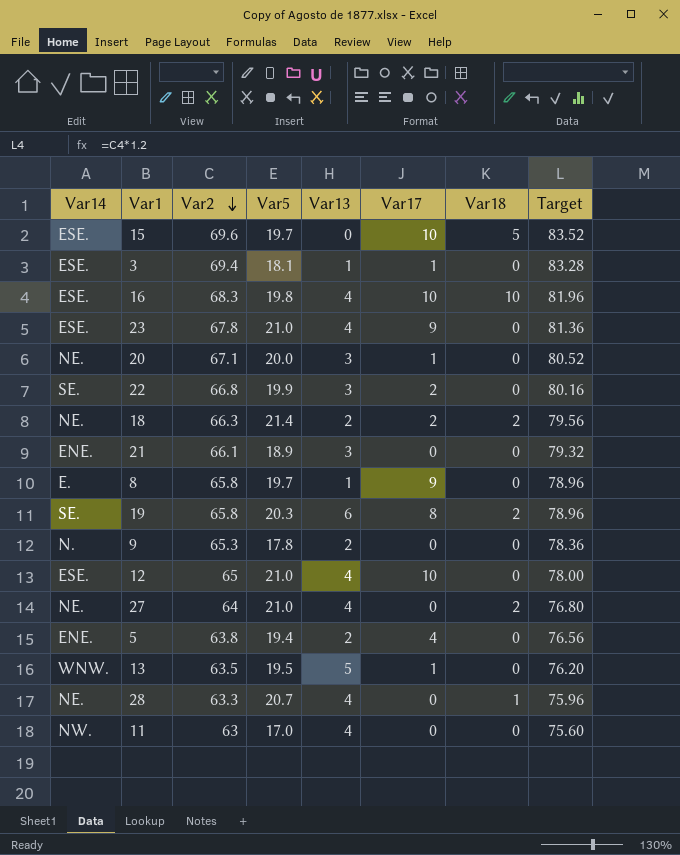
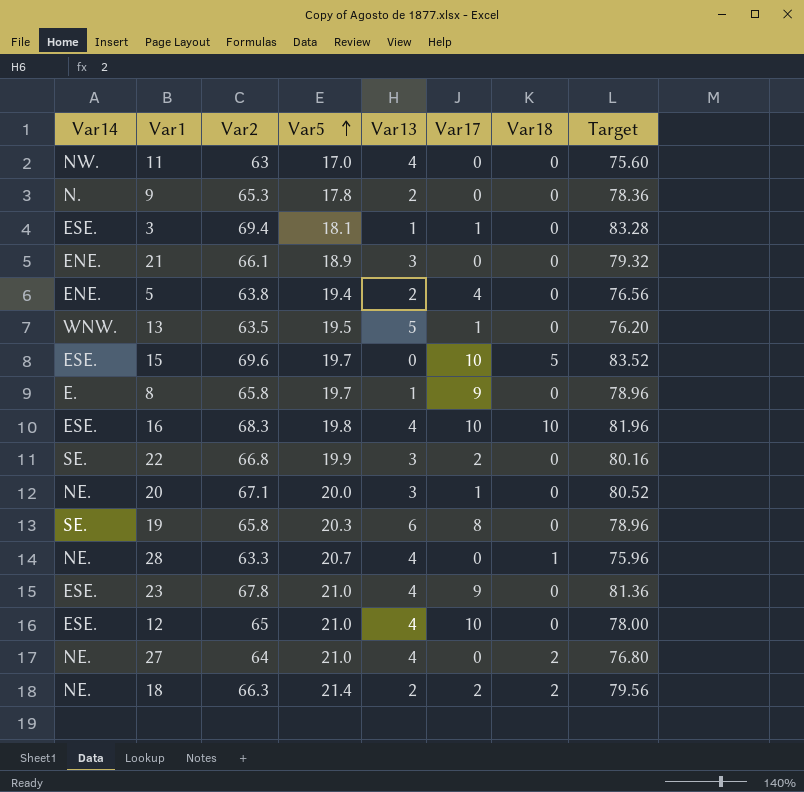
row order: Var2 descending -> Var5 ascending
19 | Var18: 2 -> 0

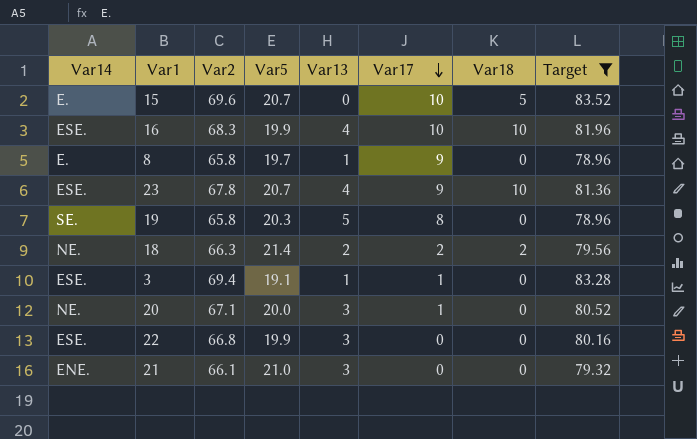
filter: none -> Target >= 78.96
row order: Var5 ascending -> Var17 descending
15 | Var14: ESE. -> E.
15 | Var5: 19.7 -> 20.7
16 | Var5: 19.8 -> 19.9
23 | Var5: 21.0 -> 20.7
23 | Var18: 0 -> 10
19 | Var13: 6 -> 5
3 | Var5: 18.1 -> 19.1
22 | Var14: SE. -> ESE.
22 | Var17: 2 -> 0
21 | Var5: 18.9 -> 21.0

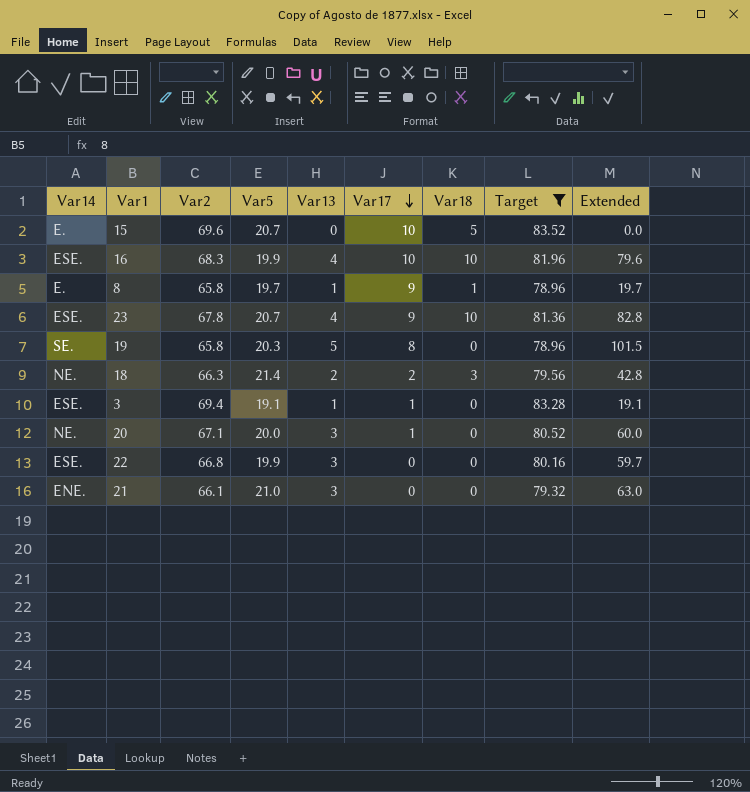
column Extended | formula: none -> [Var5] * [Var13]
8 | Var18: 0 -> 1
18 | Var18: 2 -> 3

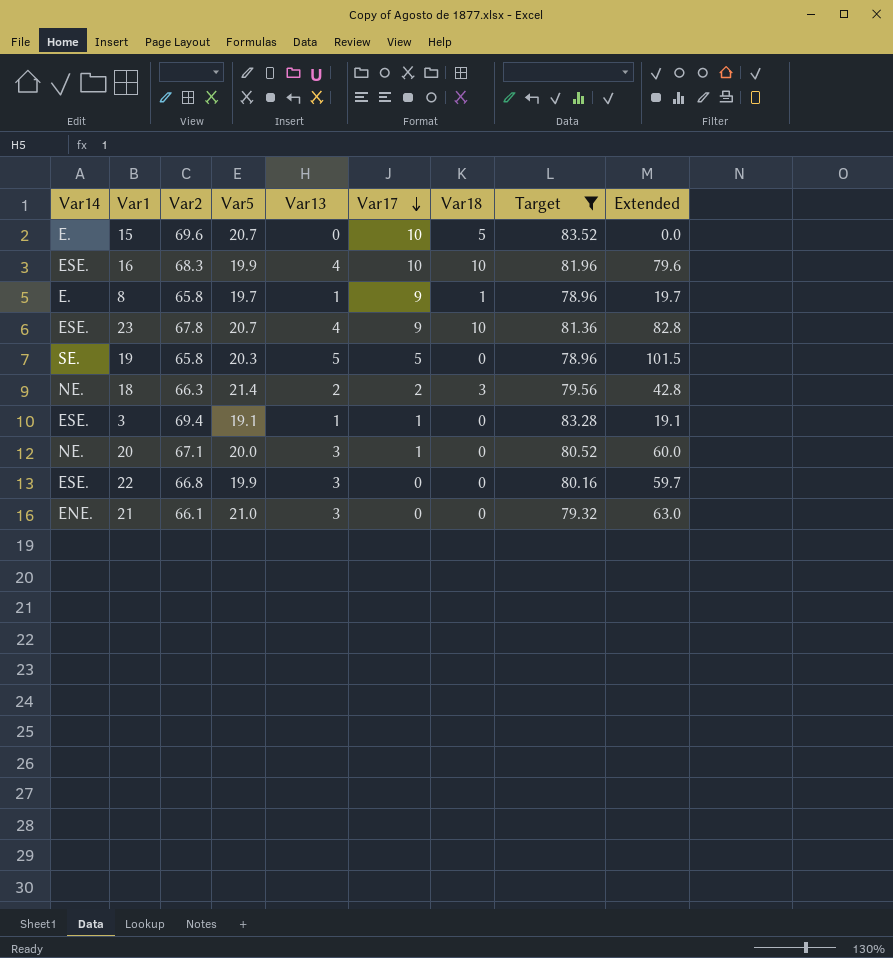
19 | Var17: 8 -> 5

